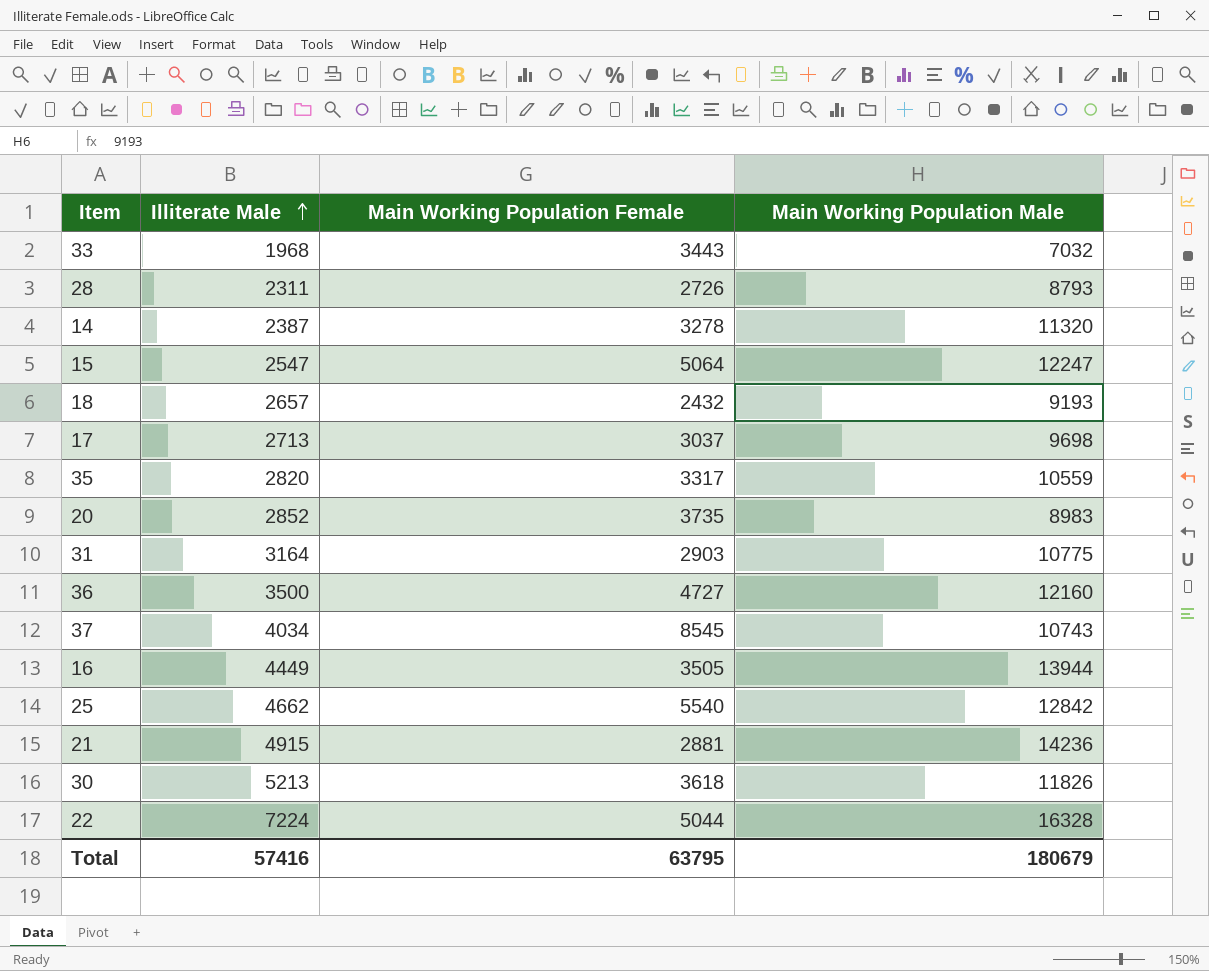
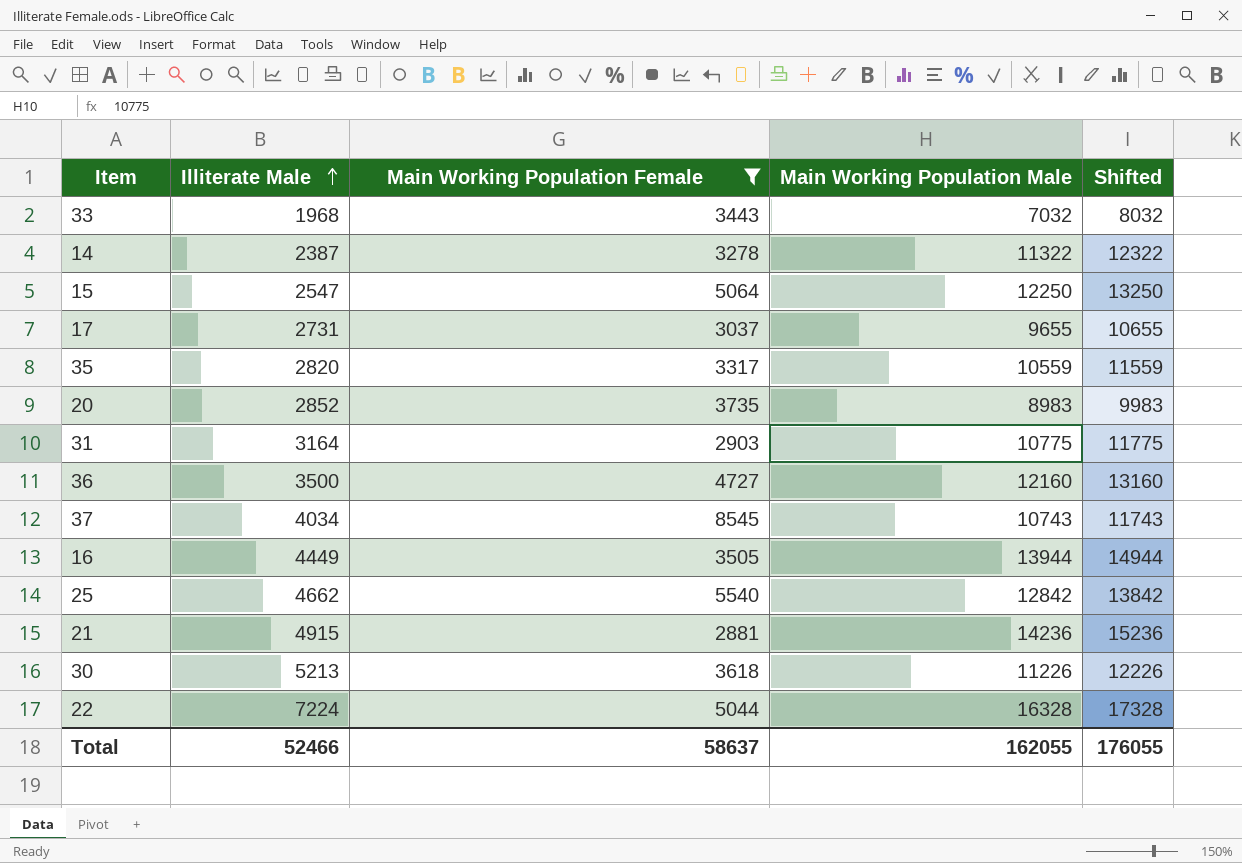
filter: none -> Main Working Population Female >= 2881
column Shifted | formula: none -> [Main Working Population Male] + 1000
14 | Main Working Population Male: 11320 -> 11322
15 | Main Working Population Male: 12247 -> 12250
17 | Illiterate Male: 2713 -> 2731
17 | Main Working Population Male: 9698 -> 9655
30 | Main Working Population Male: 11826 -> 11226
Total | Illiterate Male: 57416 -> 52466
Total | Main Working Population Female: 63795 -> 58637
Total | Main Working Population Male: 180679 -> 162055

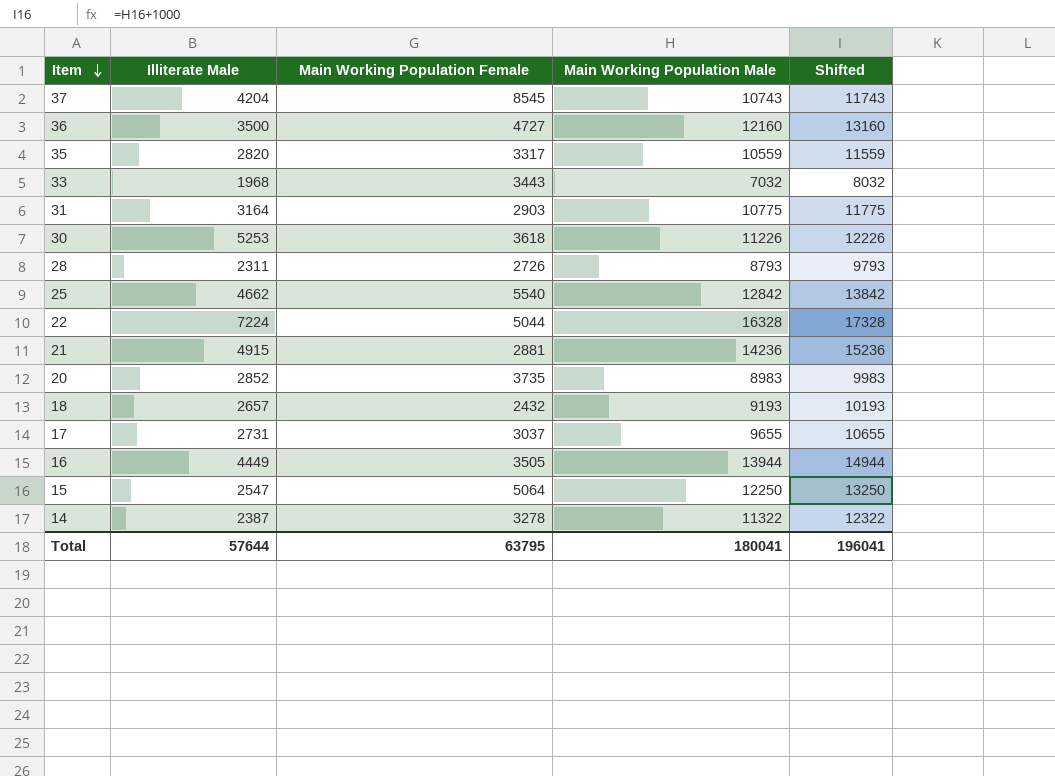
filter: Main Working Population Female >= 2881 -> none
row order: Illiterate Male ascending -> Item descending
37 | Illiterate Male: 4034 -> 4204
30 | Illiterate Male: 5213 -> 5253
Total | Illiterate Male: 52466 -> 57644
Total | Main Working Population Female: 58637 -> 63795
Total | Main Working Population Male: 162055 -> 180041
Total | Shifted: 176055 -> 196041

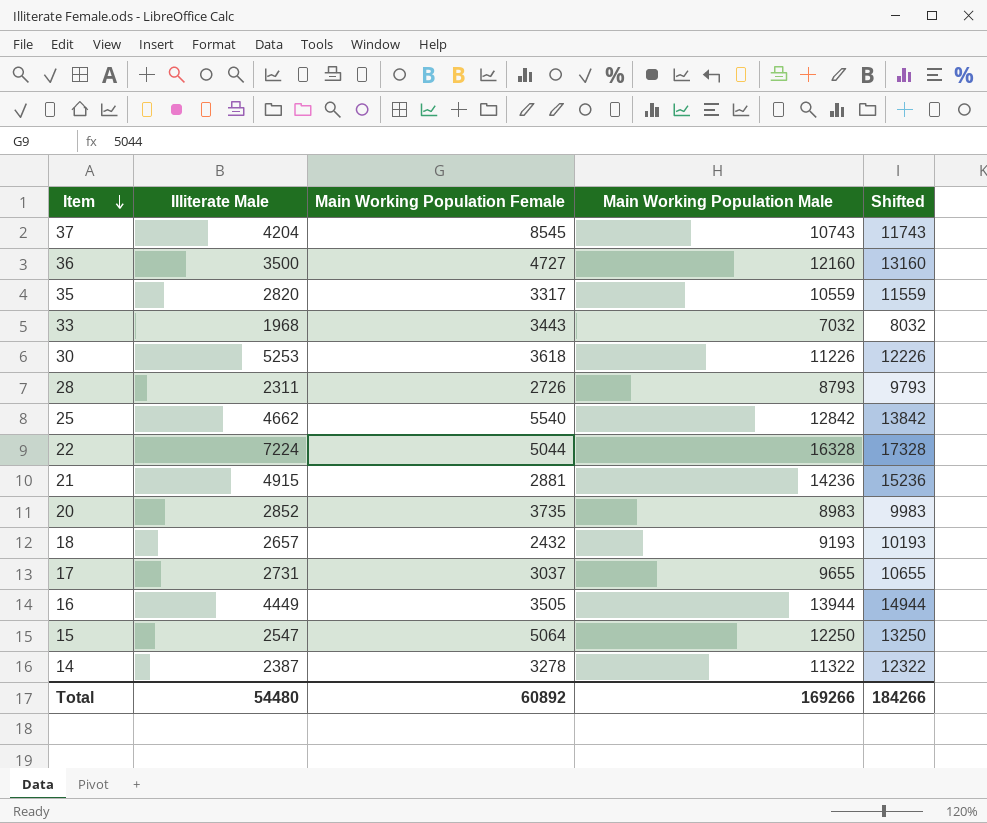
row 31: 3164 | 2903 | 10775 | 11775 -> none
Total | Illiterate Male: 57644 -> 54480
Total | Main Working Population Female: 63795 -> 60892
Total | Main Working Population Male: 180041 -> 169266
Total | Shifted: 196041 -> 184266

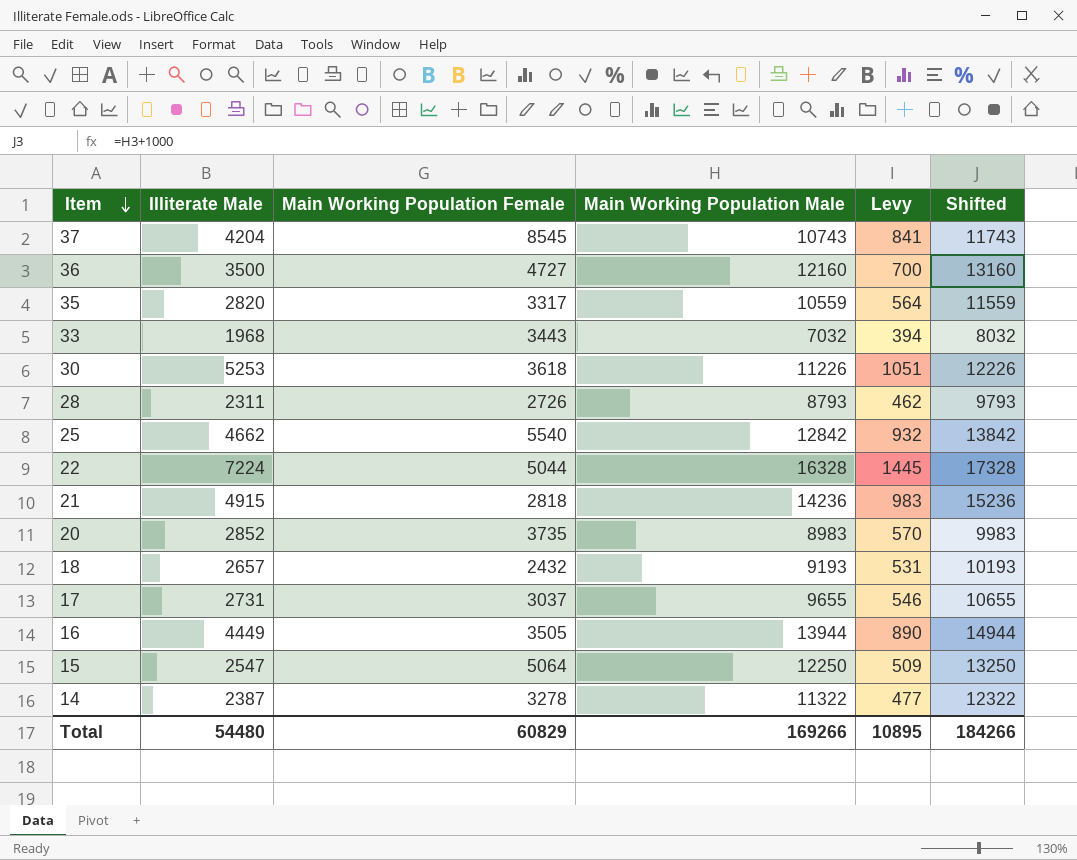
column Levy | formula: none -> [Illiterate Male] * 0.2
21 | Main Working Population Female: 2881 -> 2818
Total | Main Working Population Female: 60892 -> 60829

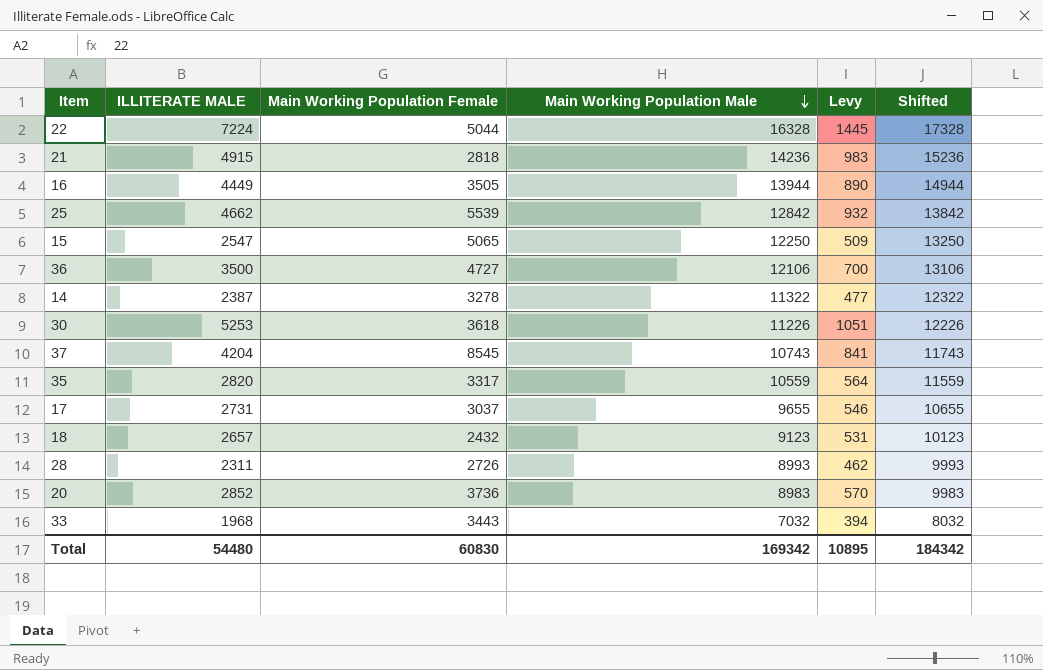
row order: Item descending -> Main Working Population Male descending
column name: Illiterate Male -> ILLITERATE MALE
25 | Main Working Population Female: 5540 -> 5539
15 | Main Working Population Female: 5064 -> 5065
36 | Main Working Population Male: 12160 -> 12106
36 | Shifted: 13160 -> 13106
18 | Main Working Population Male: 9193 -> 9123
18 | Shifted: 10193 -> 10123
28 | Main Working Population Male: 8793 -> 8993
28 | Shifted: 9793 -> 9993
20 | Main Working Population Female: 3735 -> 3736
Total | Main Working Population Female: 60829 -> 60830
Total | Main Working Population Male: 169266 -> 169342
Total | Shifted: 184266 -> 184342

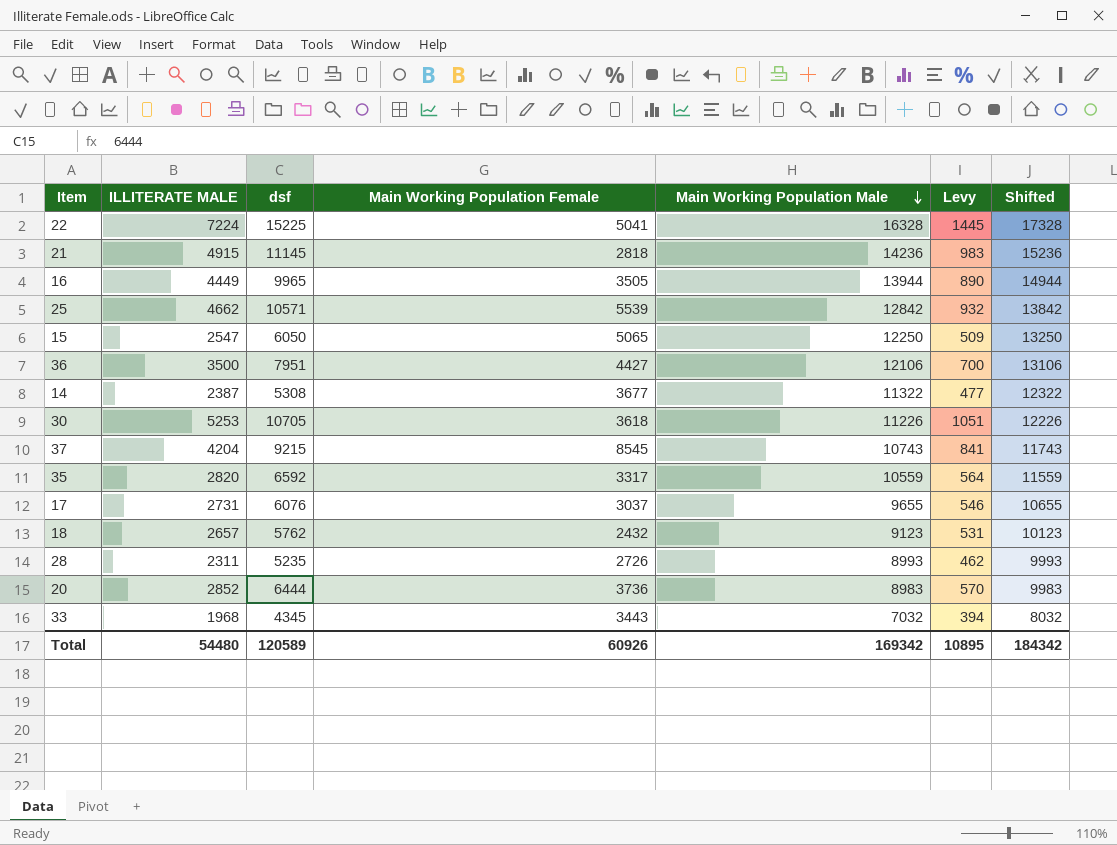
column dsf | position: none -> 3
22 | Main Working Population Female: 5044 -> 5041
36 | Main Working Population Female: 4727 -> 4427
14 | Main Working Population Female: 3278 -> 3677
Total | Main Working Population Female: 60830 -> 60926

